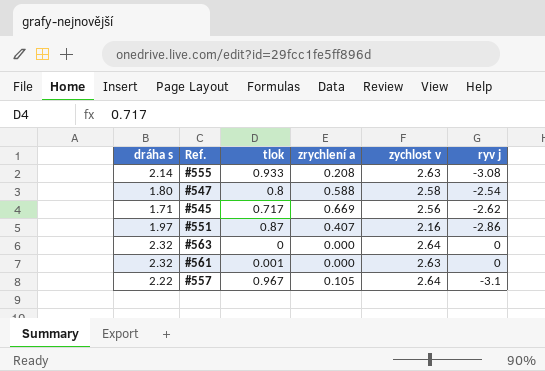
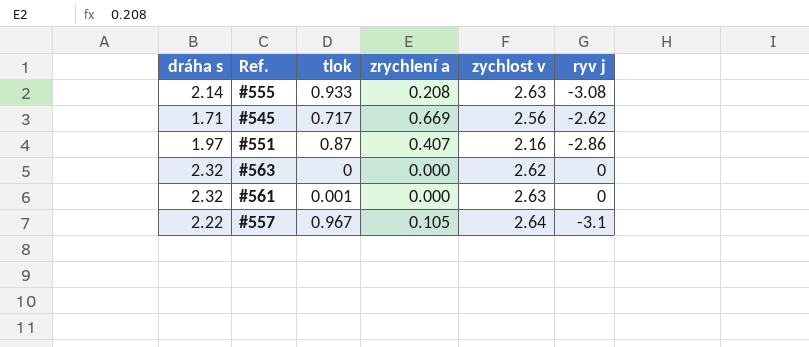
row #547: 1.80 | 0.8 | 0.588 | 2.58 | -2.54 -> none
#563 | zychlost v: 2.64 -> 2.62

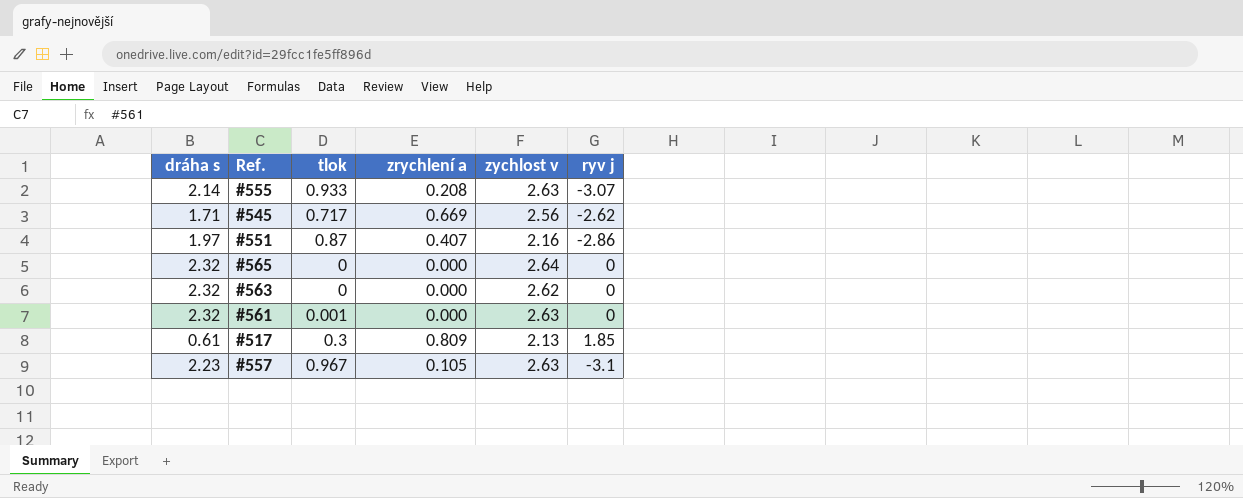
#555 | ryv j: -3.08 -> -3.07
row #565: none -> 2.32 | 0 | 0.000 | 2.64 | 0
row #517: none -> 0.61 | 0.3 | 0.809 | 2.13 | 1.85
#557 | dráha s: 2.22 -> 2.23
#557 | zychlost v: 2.64 -> 2.63

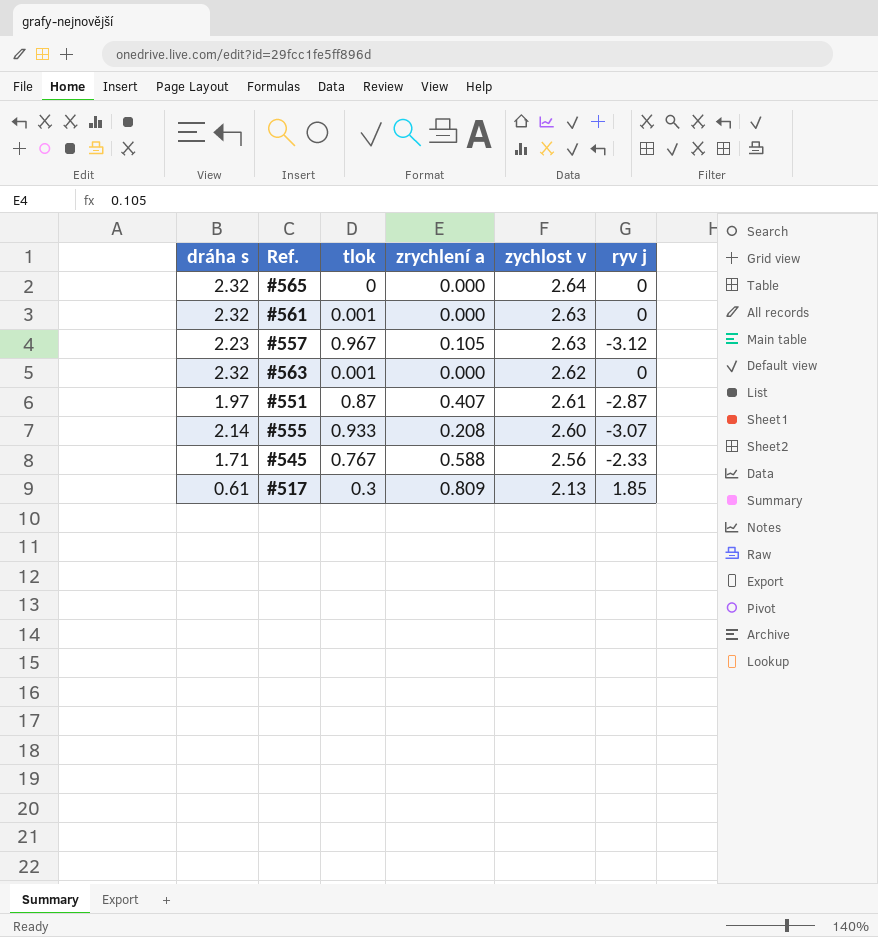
row order: none -> zychlost v descending
#557 | ryv j: -3.1 -> -3.12
#563 | tlok: 0 -> 0.001
#551 | zychlost v: 2.16 -> 2.61
#551 | ryv j: -2.86 -> -2.87
#555 | zychlost v: 2.63 -> 2.60
#545 | tlok: 0.717 -> 0.767
#545 | zrychlení a: 0.669 -> 0.588
#545 | ryv j: -2.62 -> -2.33

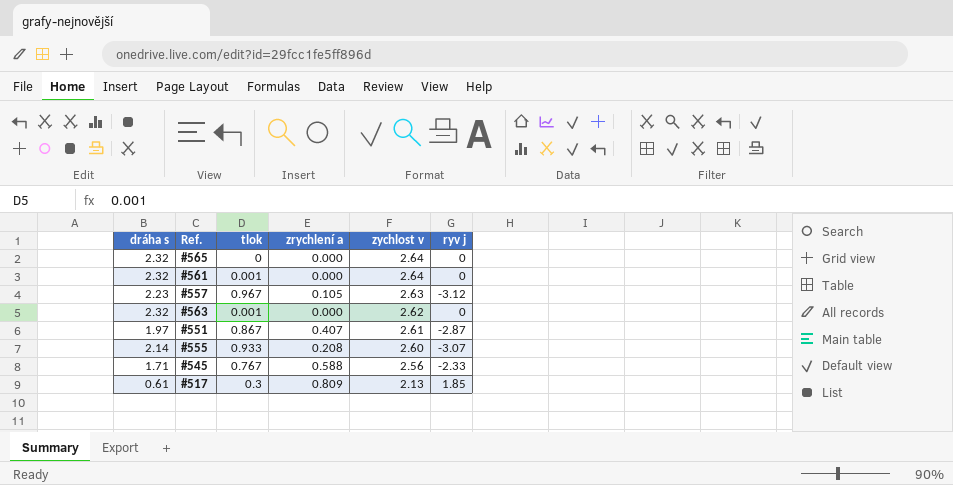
#561 | zychlost v: 2.63 -> 2.64
#551 | tlok: 0.87 -> 0.867

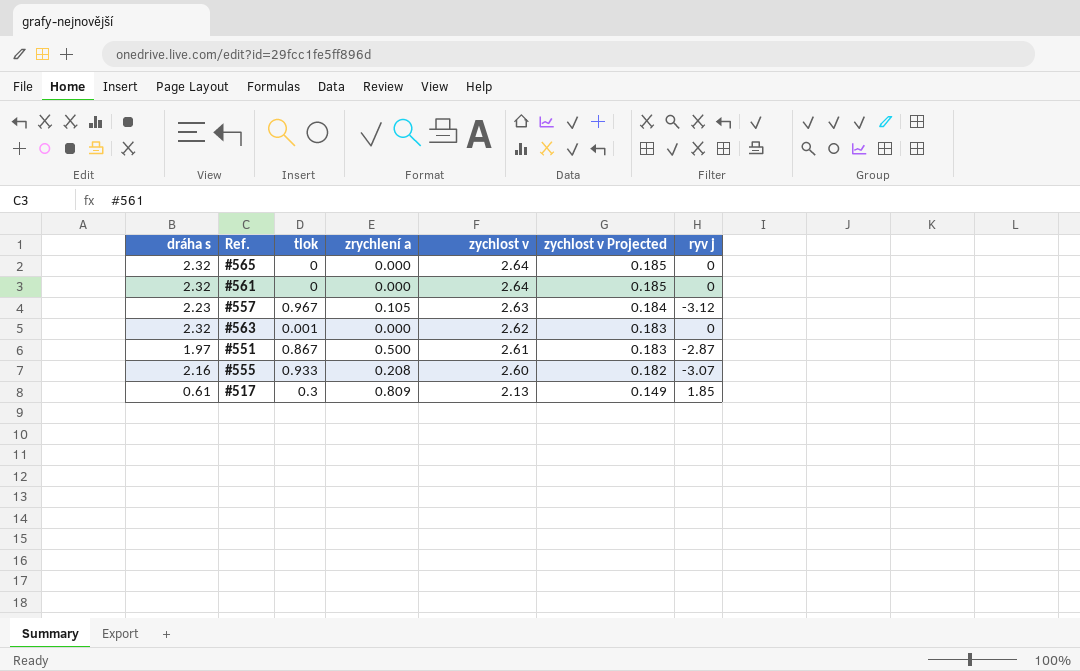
column zychlost v Projected | formula: none -> [zychlost v] * 0.07
row #545: 1.71 | 0.767 | 0.588 | 2.56 | -2.33 -> none
#561 | tlok: 0.001 -> 0
#551 | zrychlení a: 0.407 -> 0.500
#555 | dráha s: 2.14 -> 2.16

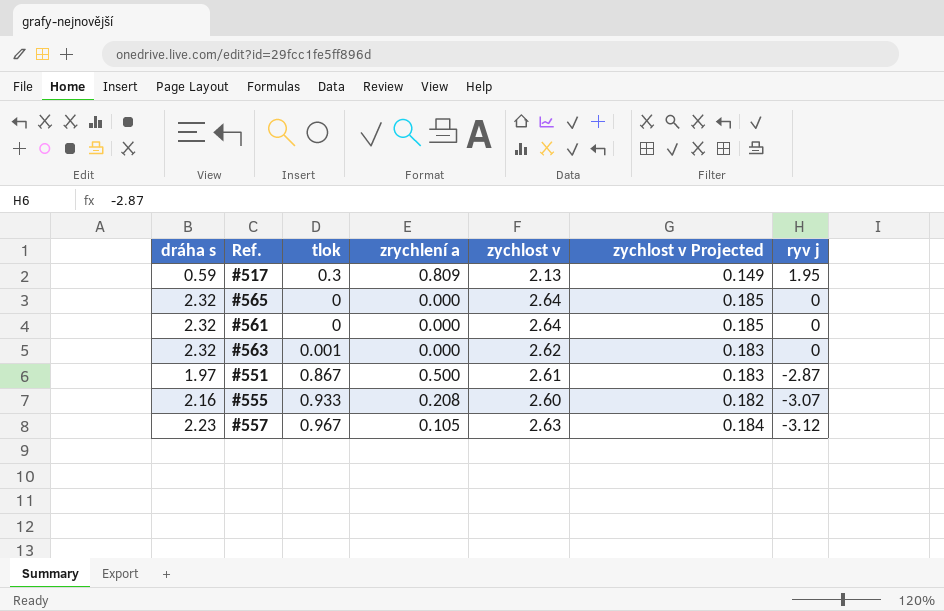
row order: zychlost v descending -> ryv j descending
#517 | dráha s: 0.61 -> 0.59
#517 | ryv j: 1.85 -> 1.95

